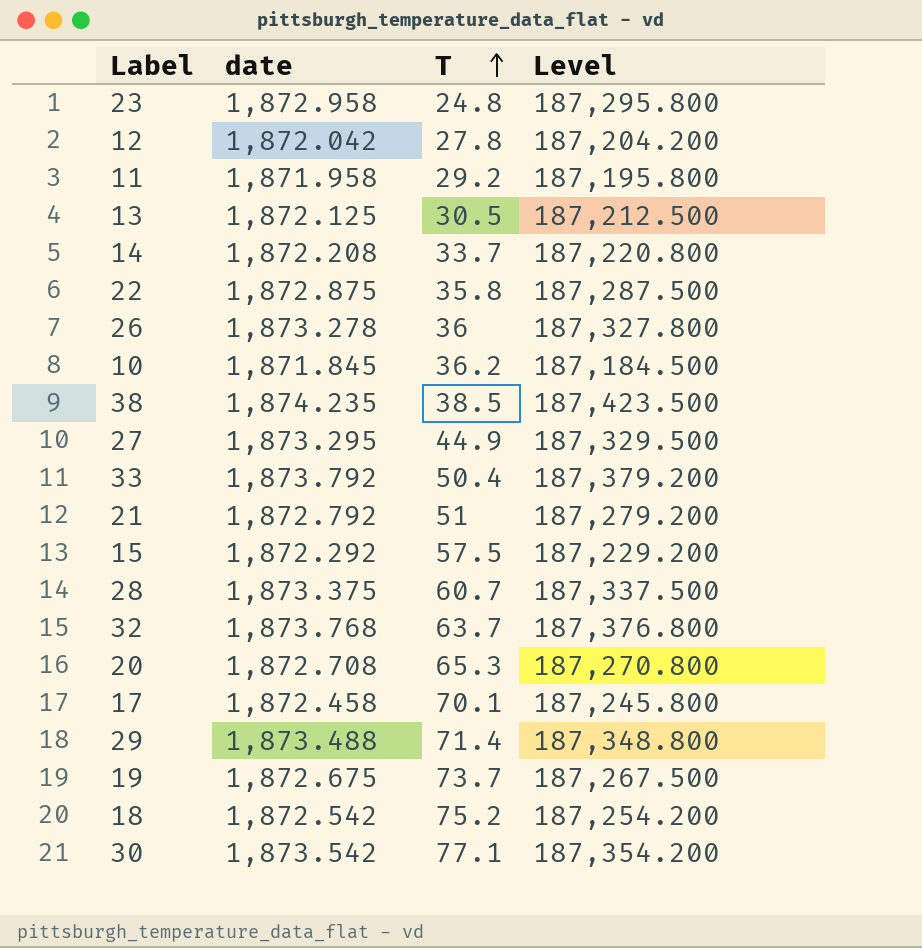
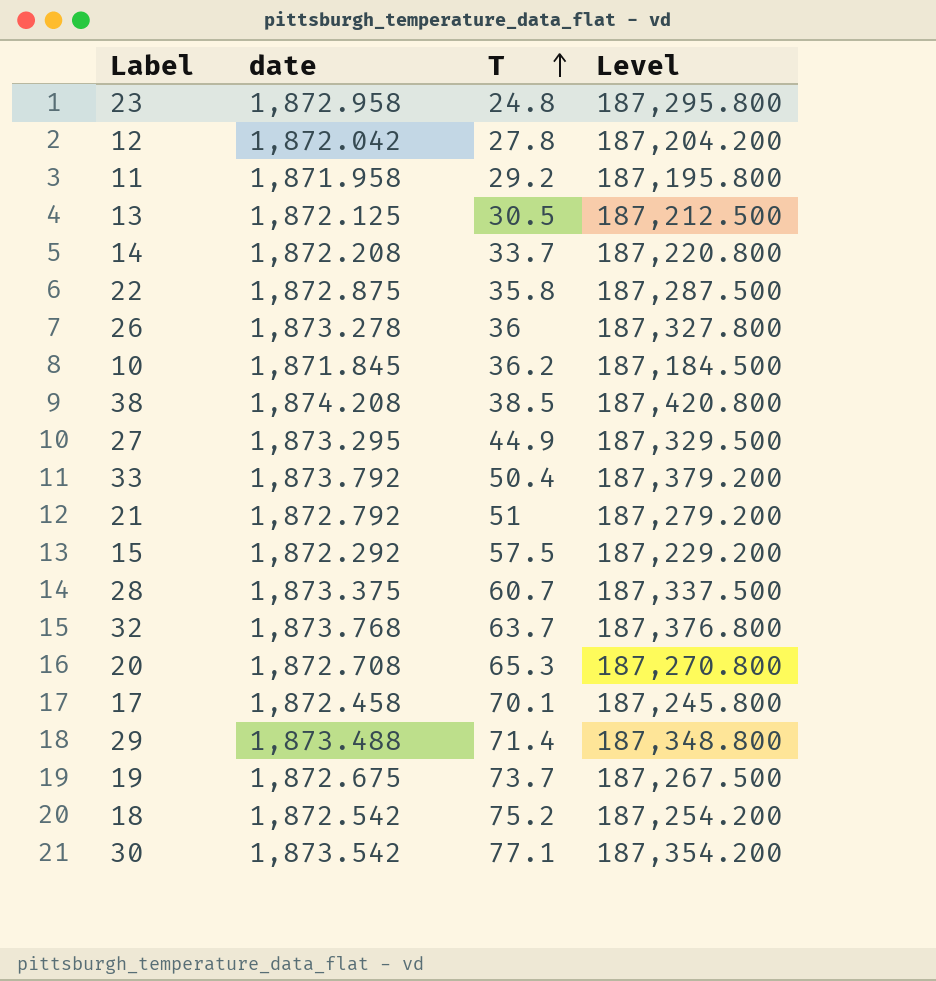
38 | date: 1,874.235 -> 1,874.208
38 | Level: 187,423.500 -> 187,420.800

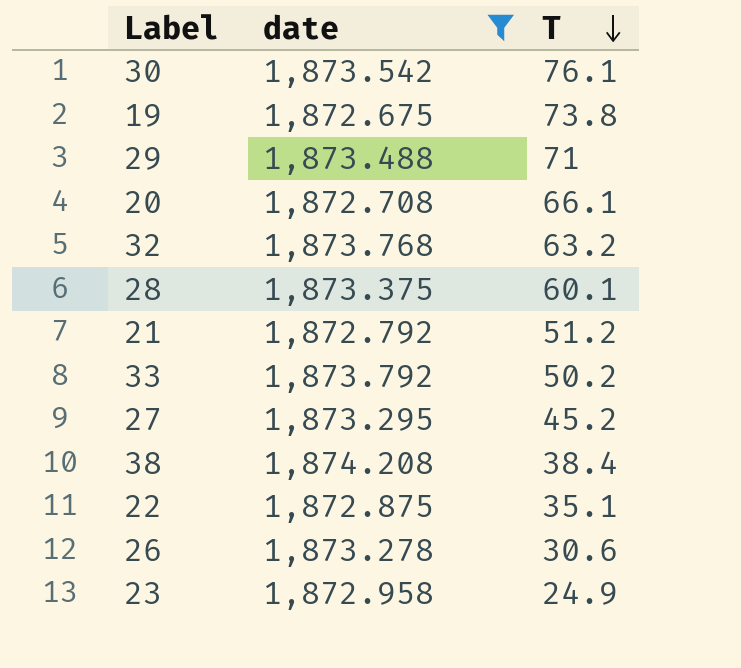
filter: none -> date >= 1,872.675
row order: T ascending -> T descending
column Level | formula: [date] * 100 -> none
30 | T: 77.1 -> 76.1
19 | T: 73.7 -> 73.8
29 | T: 71.4 -> 71
20 | T: 65.3 -> 66.1
32 | T: 63.7 -> 63.2
28 | T: 60.7 -> 60.1
21 | T: 51 -> 51.2
33 | T: 50.4 -> 50.2
27 | T: 44.9 -> 45.2
38 | T: 38.5 -> 38.4
22 | T: 35.8 -> 35.1
26 | T: 36 -> 30.6
23 | T: 24.8 -> 24.9

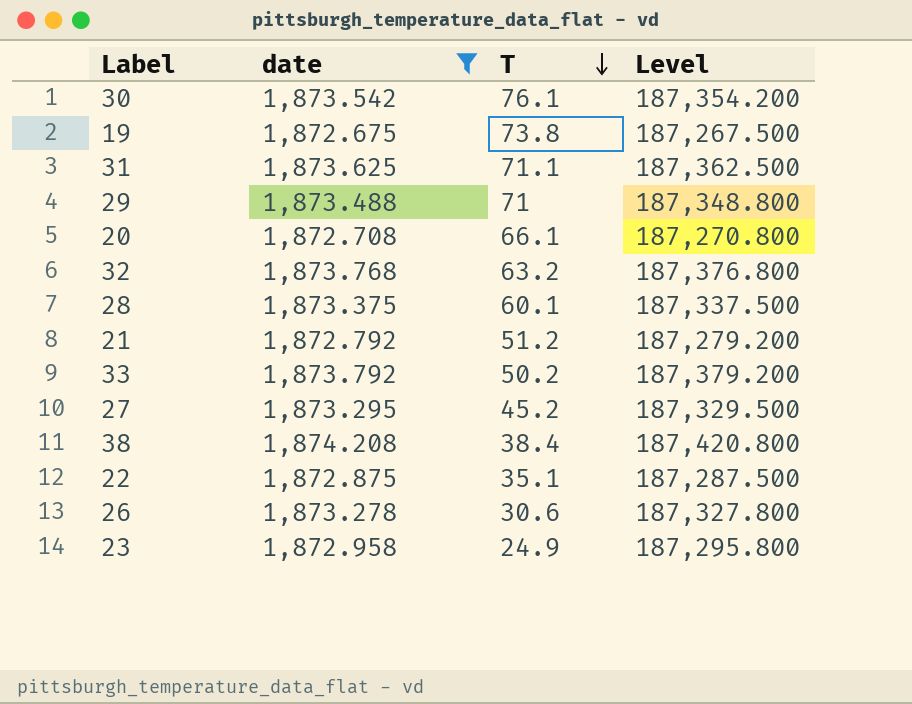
column Level | formula: none -> [date] * 100
row 31: none -> 1,873.625 | 71.1 | 187,362.500

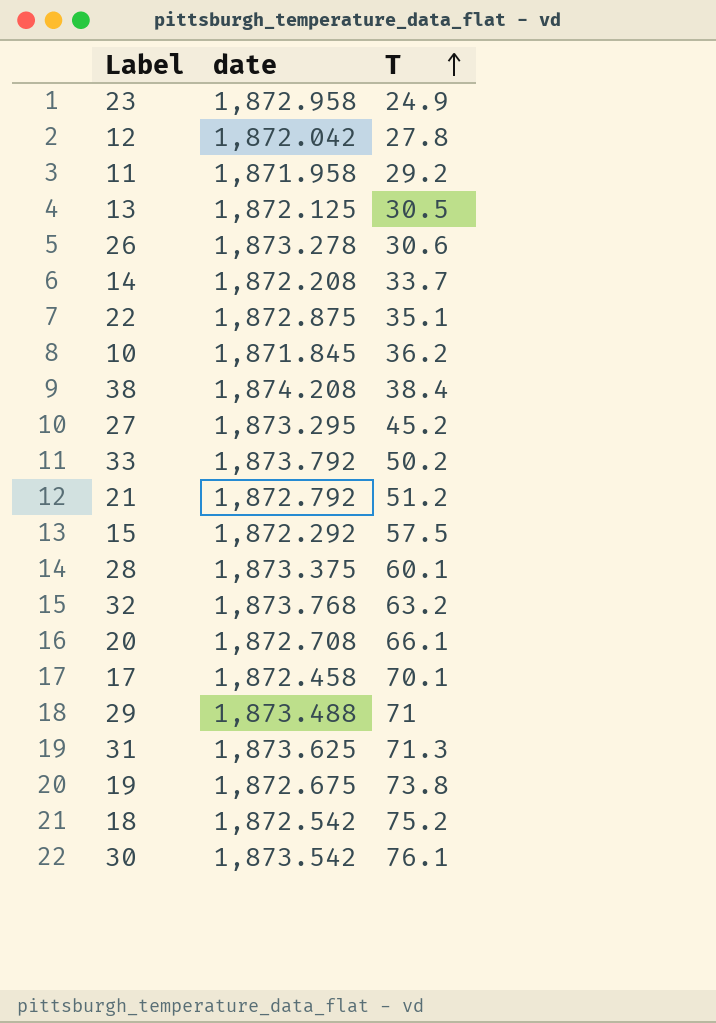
filter: date >= 1,872.675 -> none
row order: T descending -> T ascending
column Level | formula: [date] * 100 -> none
31 | T: 71.1 -> 71.3

